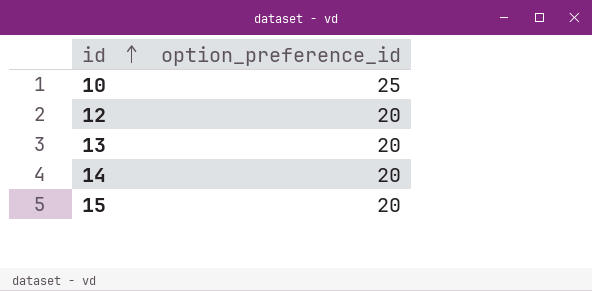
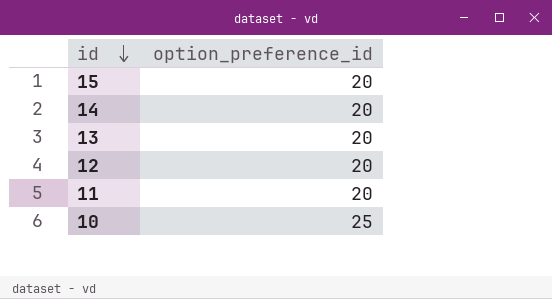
row order: id ascending -> id descending
row 11: none -> 20

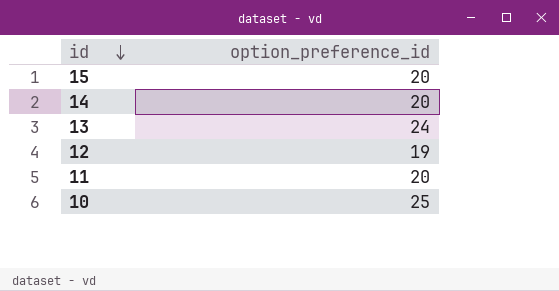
13 | option_preference_id: 20 -> 24
12 | option_preference_id: 20 -> 19

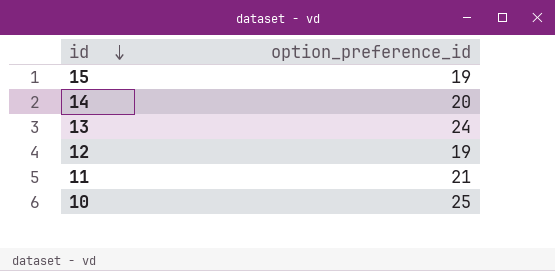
15 | option_preference_id: 20 -> 19
11 | option_preference_id: 20 -> 21

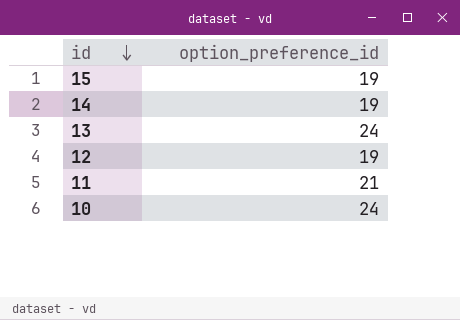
14 | option_preference_id: 20 -> 19
10 | option_preference_id: 25 -> 24

